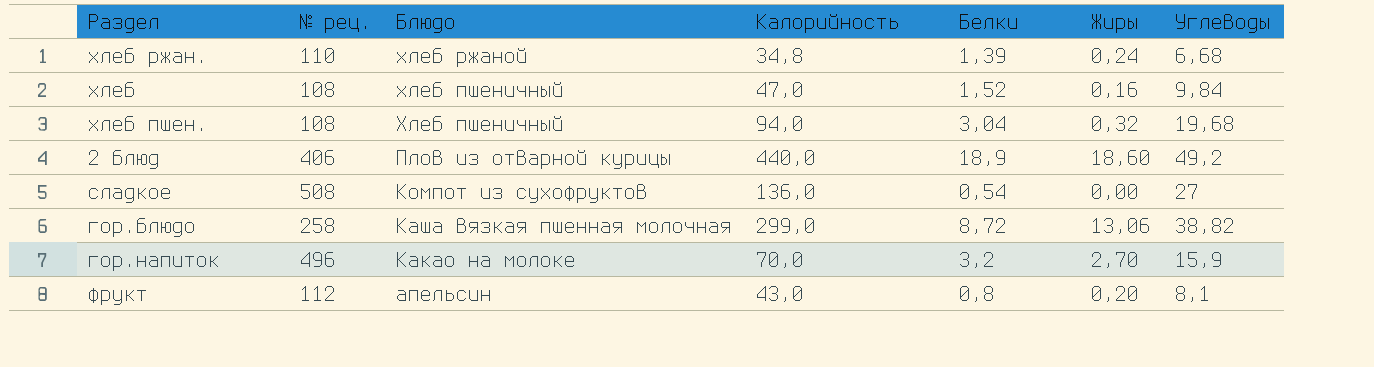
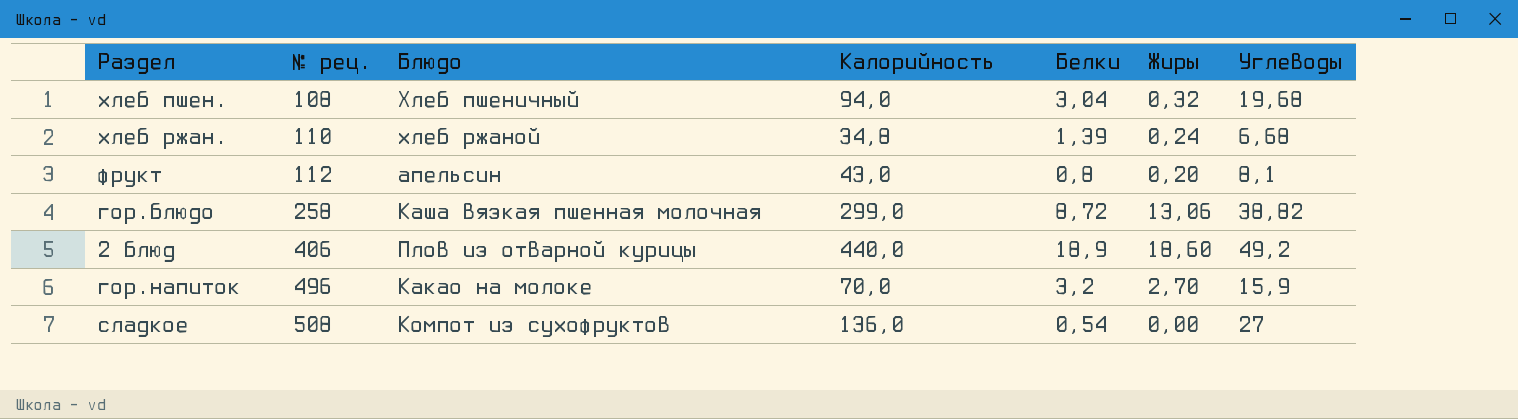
row order: Блюдо descending -> № рец. ascending
row хлеб: 108 | хлеб пшеничный | 47,0 | 1,52 | 0,16 | 9,84 -> none

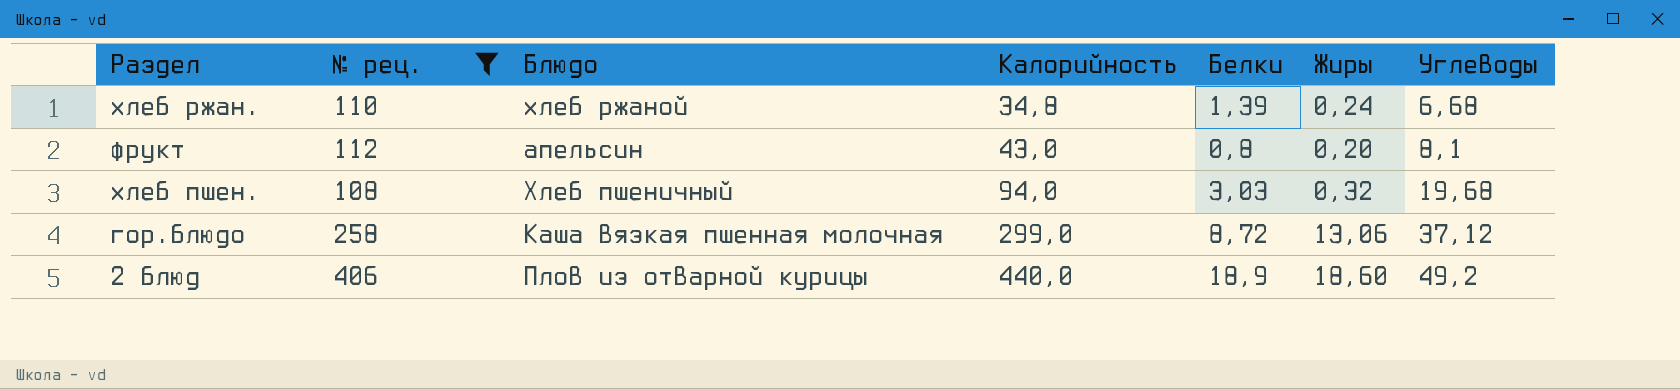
filter: none -> № рец. <= 406
row order: № рец. ascending -> Калорийность ascending
хлеб пшен. | Белки: 3,04 -> 3,03
гор.блюдо | Углеводы: 38,82 -> 37,12

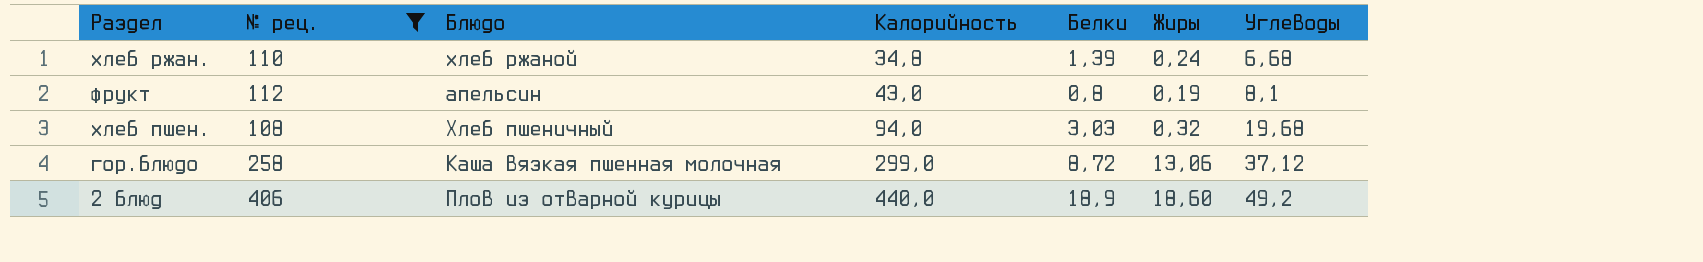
фрукт | Жиры: 0,20 -> 0,19

